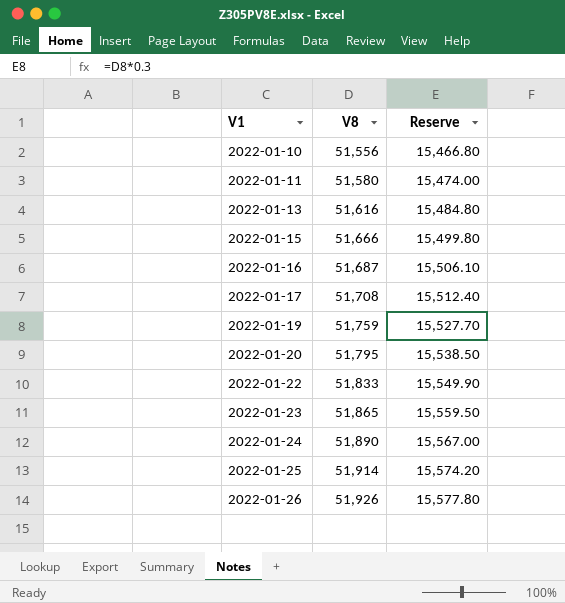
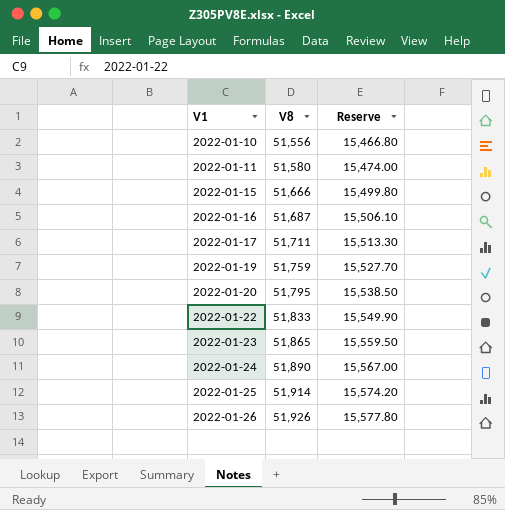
row 2022-01-13: 51,616 | 15,484.80 -> none
2022-01-17 | V8: 51,708 -> 51,711
2022-01-17 | Reserve: 15,512.40 -> 15,513.30

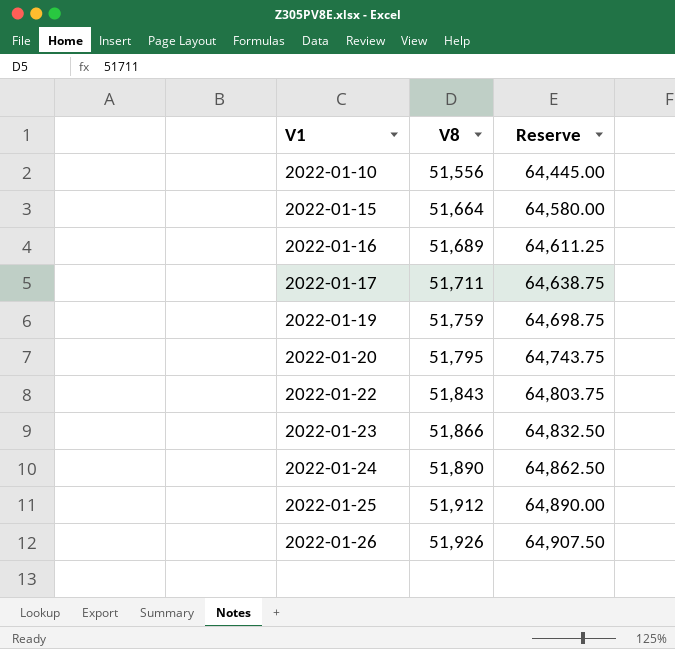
column Reserve | formula: [V8] * 0.3 -> [V8] * 1.25
row 2022-01-11: 51,580 | 15,474.00 -> none
2022-01-15 | V8: 51,666 -> 51,664
2022-01-16 | V8: 51,687 -> 51,689
2022-01-22 | V8: 51,833 -> 51,843
2022-01-23 | V8: 51,865 -> 51,866
2022-01-25 | V8: 51,914 -> 51,912

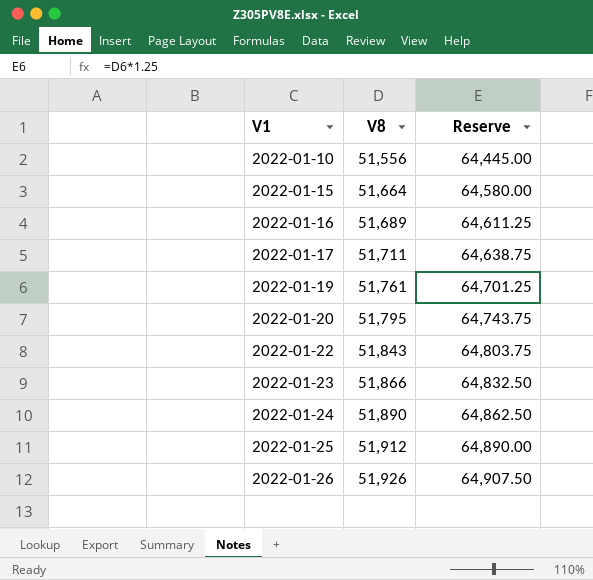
2022-01-19 | V8: 51,759 -> 51,761
2022-01-19 | Reserve: 64,698.75 -> 64,701.25

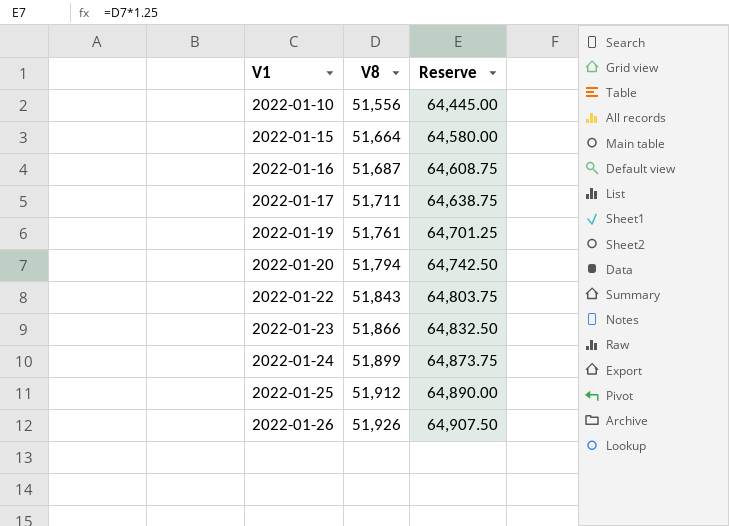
2022-01-16 | V8: 51,689 -> 51,687
2022-01-16 | Reserve: 64,611.25 -> 64,608.75
2022-01-20 | V8: 51,795 -> 51,794
2022-01-20 | Reserve: 64,743.75 -> 64,742.50
2022-01-24 | V8: 51,890 -> 51,899
2022-01-24 | Reserve: 64,862.50 -> 64,873.75

